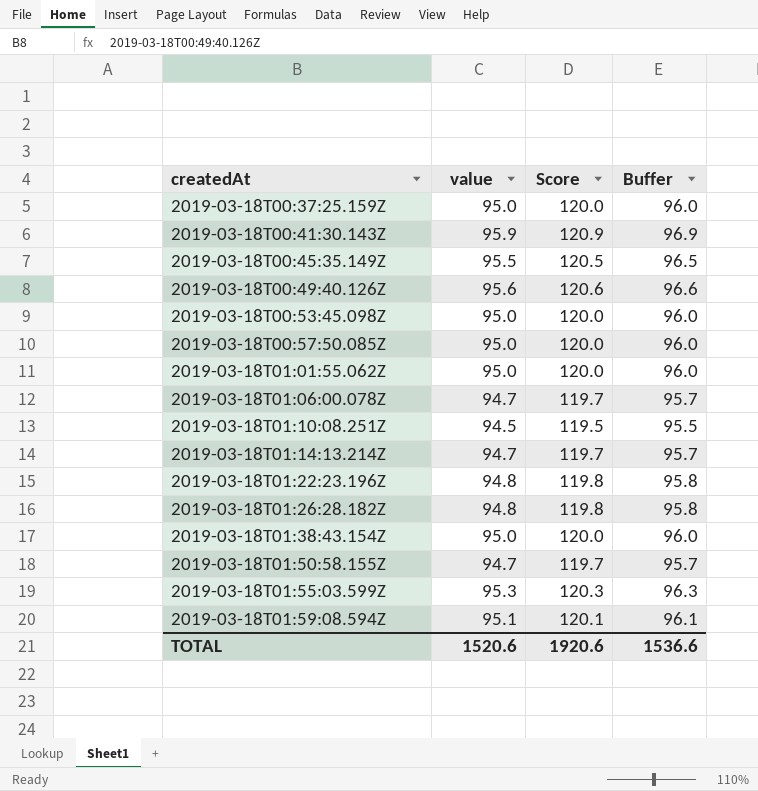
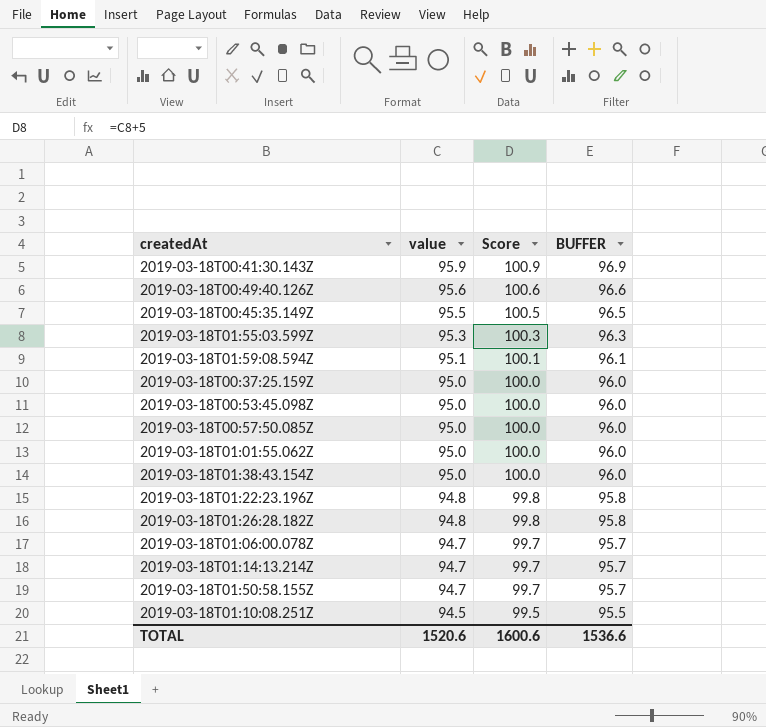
row order: createdAt ascending -> value descending
column Score | formula: [value] + 25 -> [value] + 5
column name: Buffer -> BUFFER
TOTAL | Score: 1920.6 -> 1600.6

